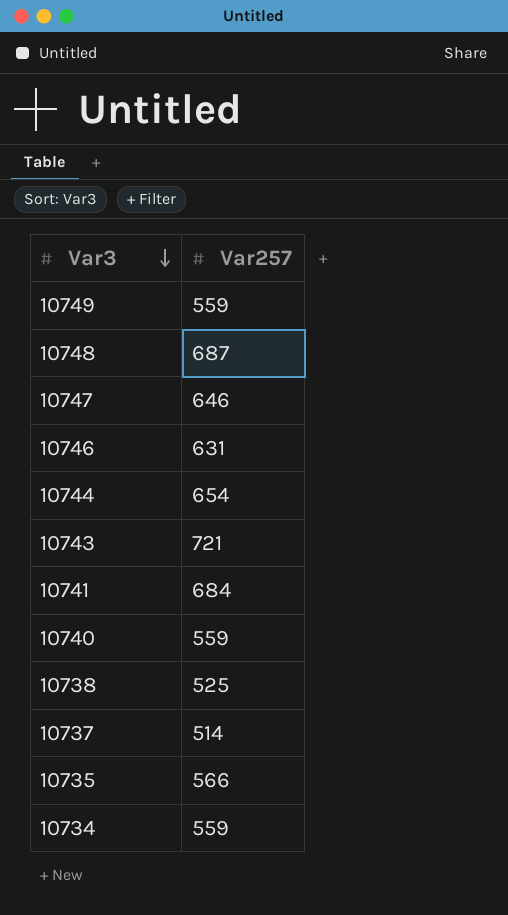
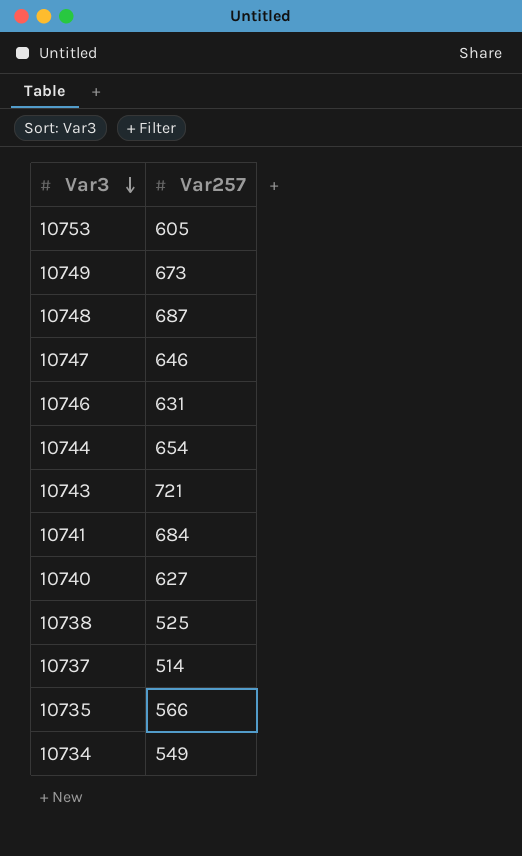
row 10753: none -> 605
10749 | Var257: 559 -> 673
10740 | Var257: 559 -> 627
10734 | Var257: 559 -> 549

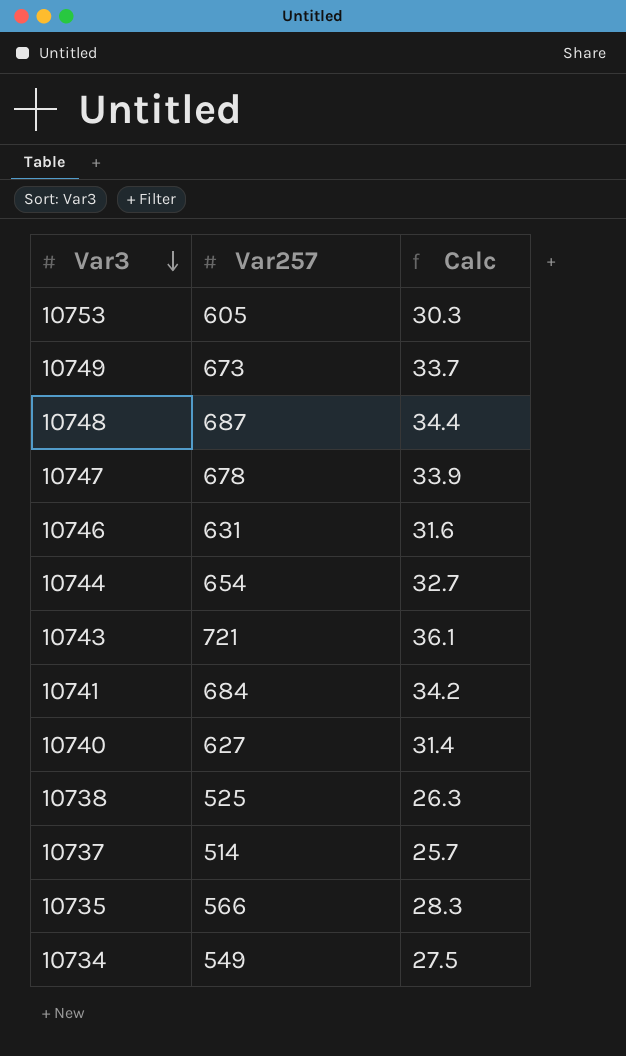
column Calc | formula: none -> [Var257] * 0.05
10747 | Var257: 646 -> 678

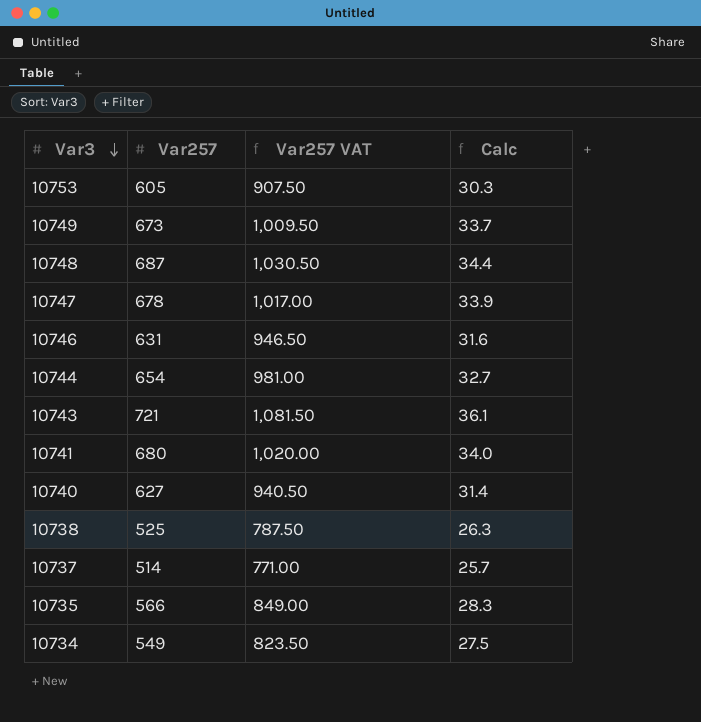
column Var257 VAT | formula: none -> [Var257] * 1.5
10741 | Var257: 684 -> 680
10741 | Calc: 34.2 -> 34.0

